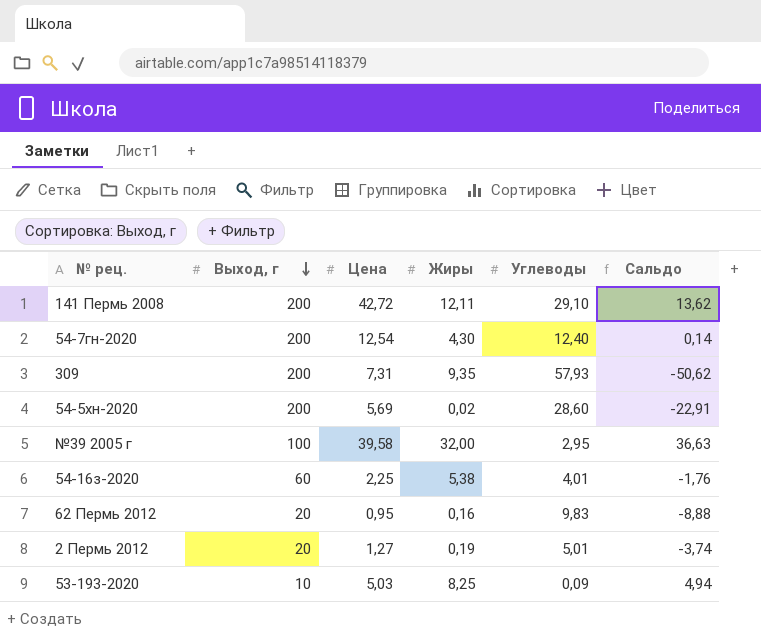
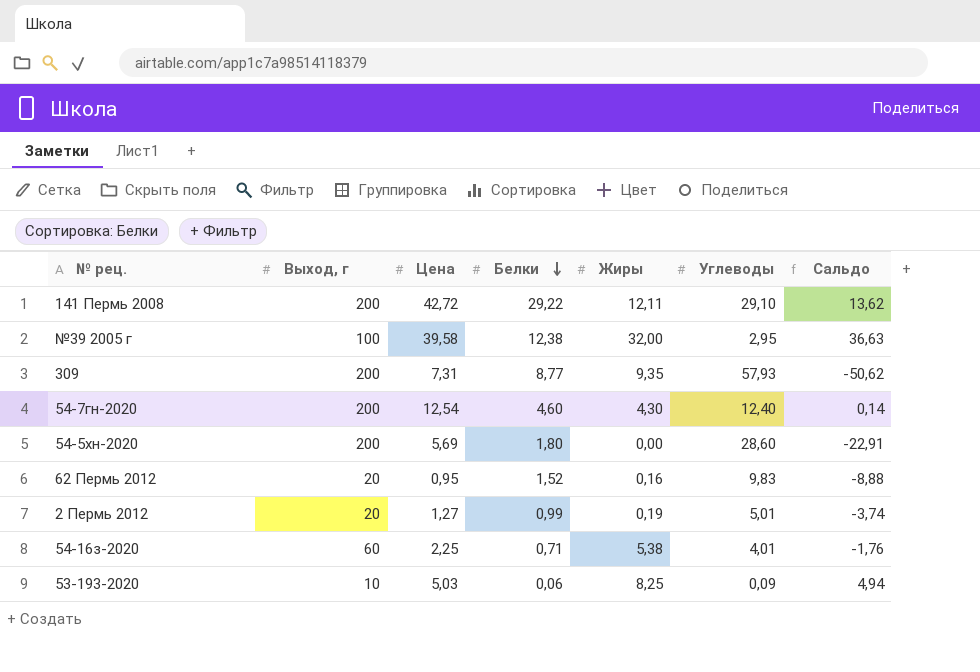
row order: Выход, г descending -> Белки descending
column Белки | position: none -> 4
54-5хн-2020 | Жиры: 0,02 -> 0,00

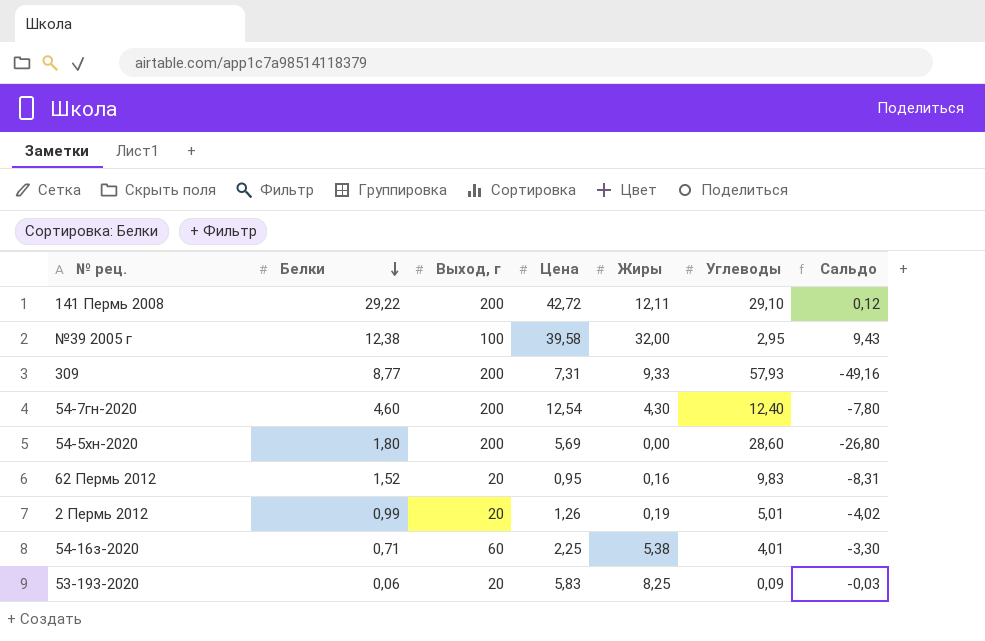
column Белки | position: 4 -> 2
column Сальдо | formula: [Цена] - [Углеводы] -> [Белки] - [Углеводы]
309 | Жиры: 9,35 -> 9,33
2 Пермь 2012 | Цена: 1,27 -> 1,26
53-193-2020 | Выход, г: 10 -> 20
53-193-2020 | Цена: 5,03 -> 5,83

